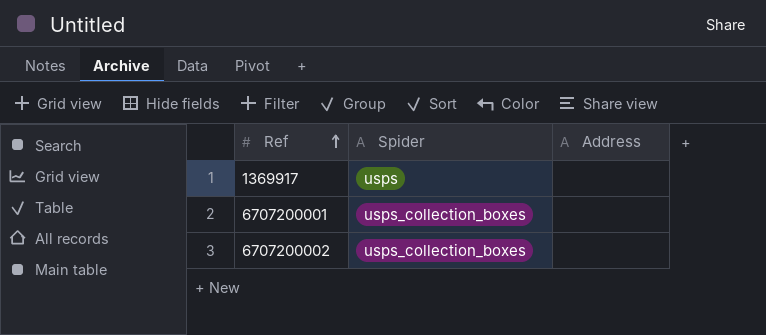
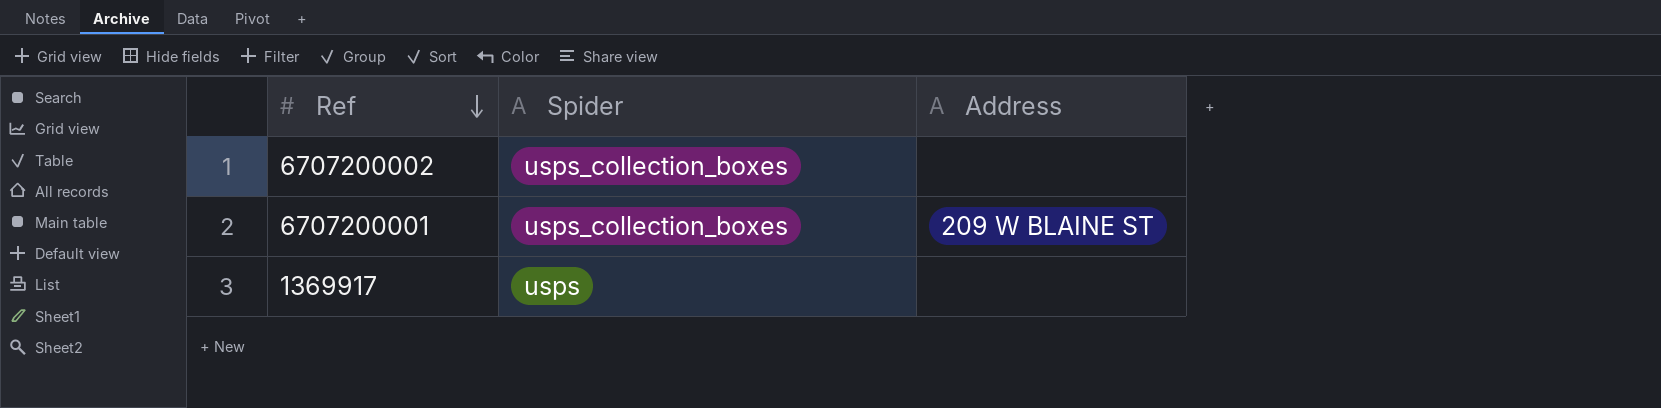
row order: Ref ascending -> Ref descending
6707200001 | Address: none -> 209 W BLAINE ST

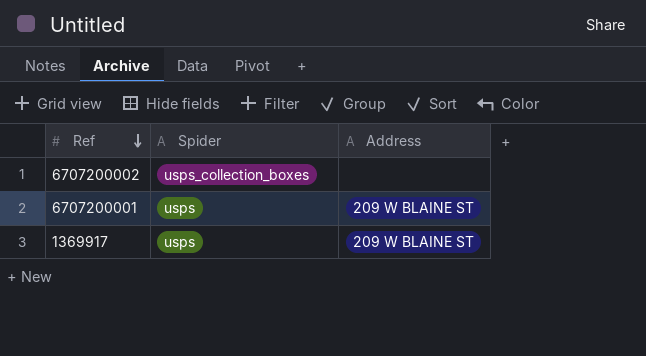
6707200001 | Spider: usps_collection_boxes -> usps
1369917 | Address: none -> 209 W BLAINE ST

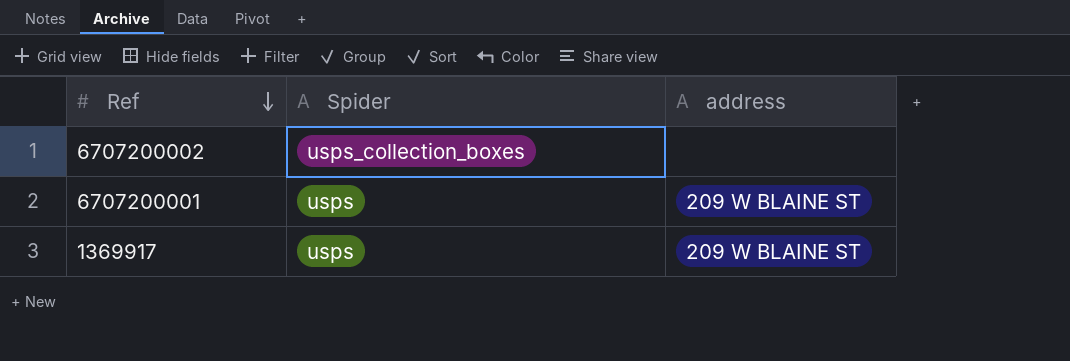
column name: Address -> address

